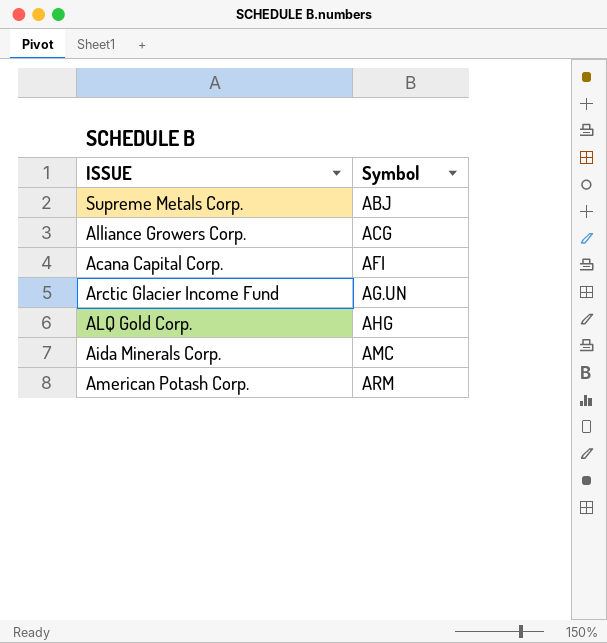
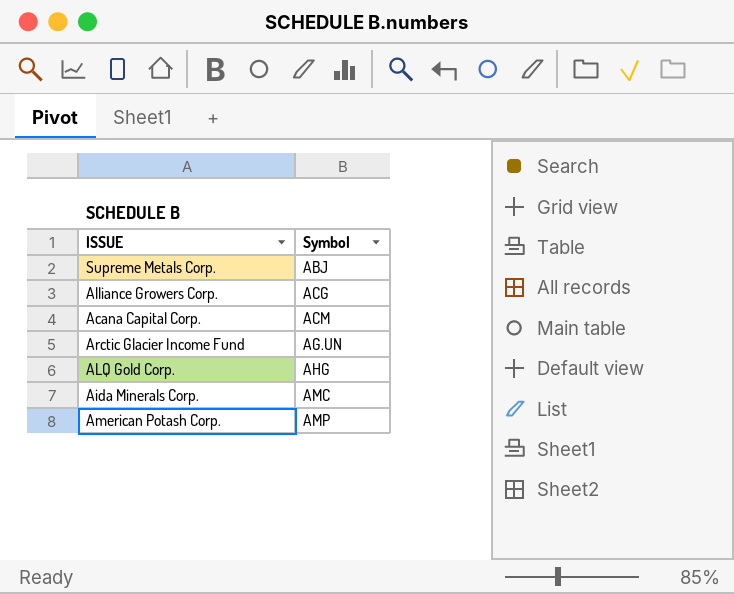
Acana Capital Corp. | Symbol: AFI -> ACM
American Potash Corp. | Symbol: ARM -> AMP

